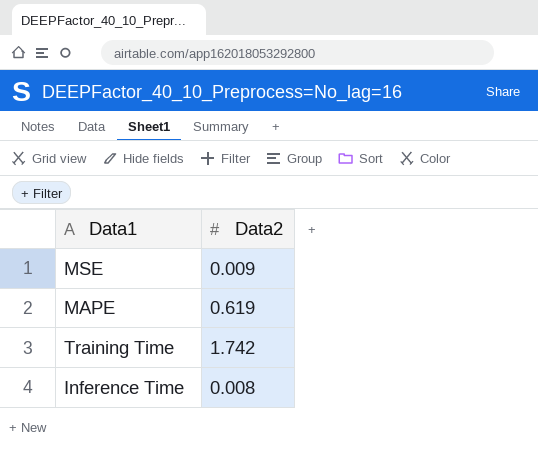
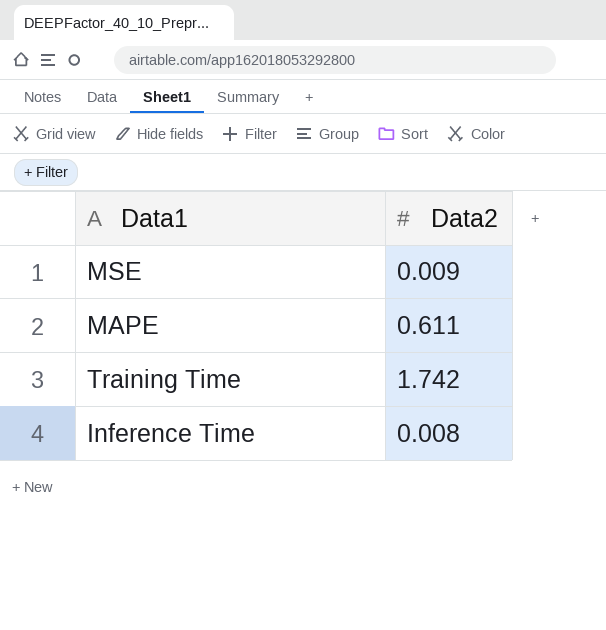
MAPE | Data2: 0.619 -> 0.611

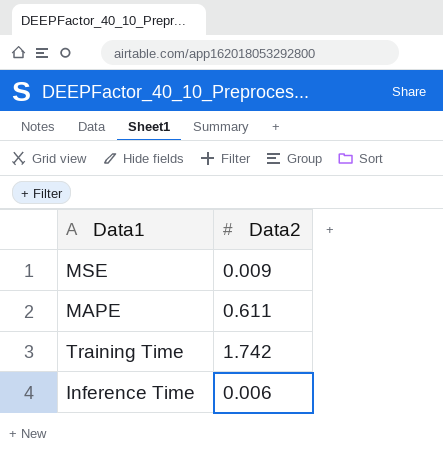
Inference Time | Data2: 0.008 -> 0.006

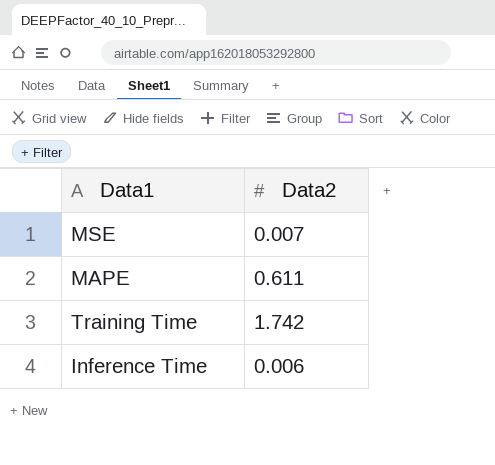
MSE | Data2: 0.009 -> 0.007

